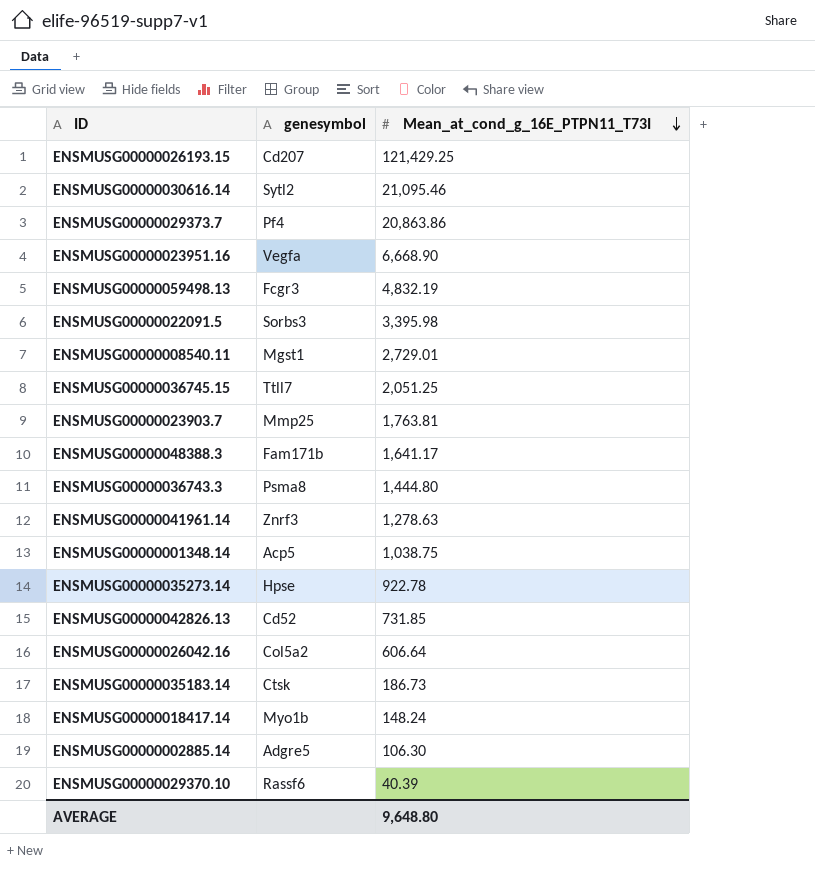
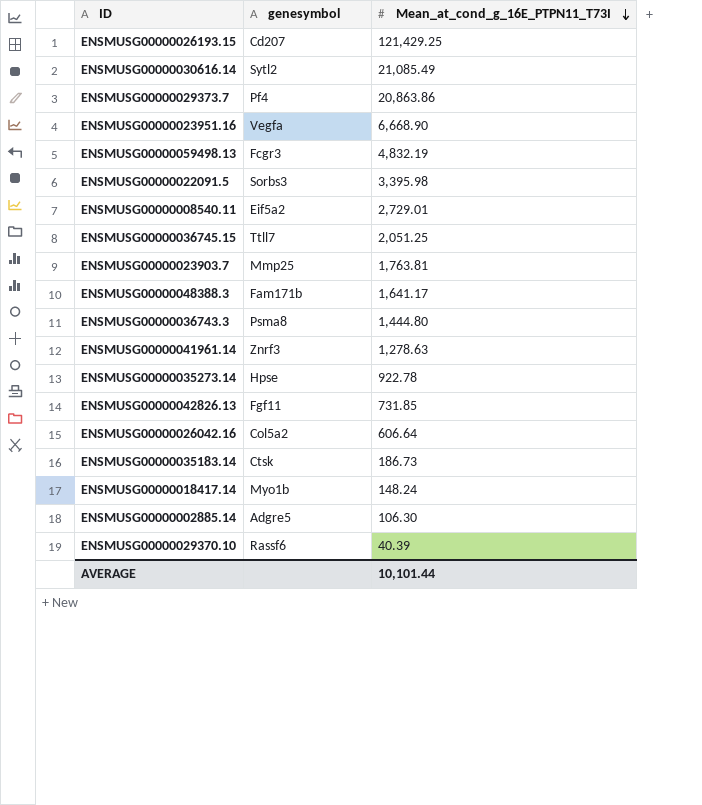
row ENSMUSG00000001348.14: Acp5 | 1,038.75 -> none
ENSMUSG00000030616.14 | Mean_at_cond_g_16E_PTPN11_T73I: 21,095.46 -> 21,085.49
ENSMUSG00000008540.11 | genesymbol: Mgst1 -> Eif5a2
ENSMUSG00000042826.13 | genesymbol: Cd52 -> Fgf11
AVERAGE | Mean_at_cond_g_16E_PTPN11_T73I: 9,648.80 -> 10,101.44

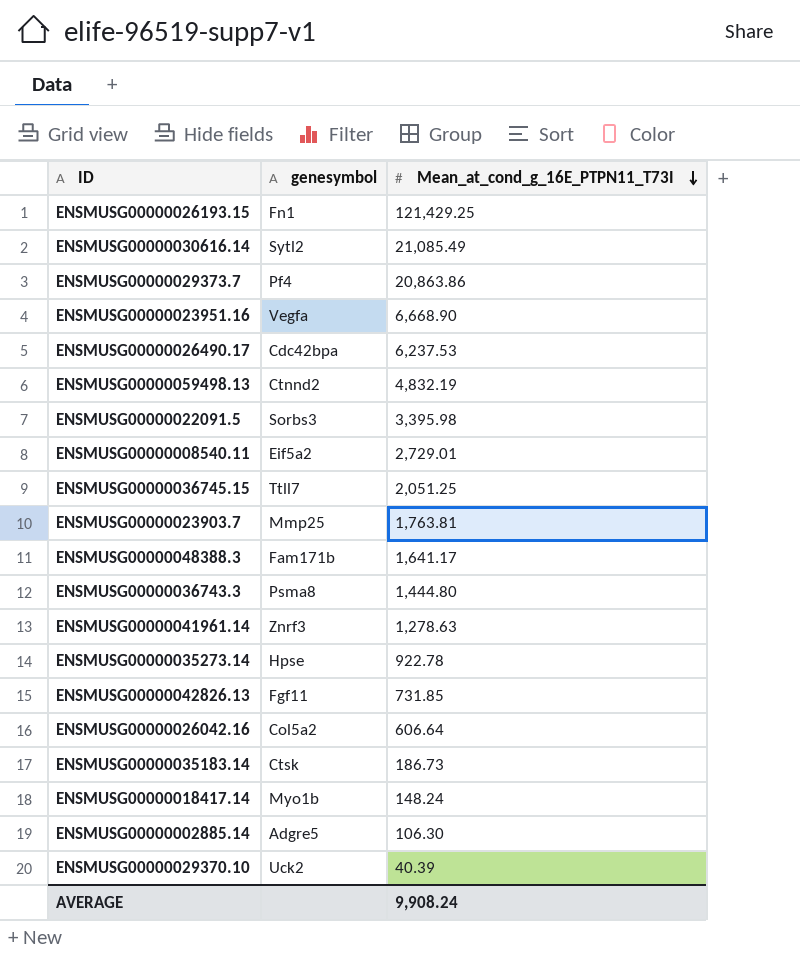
ENSMUSG00000026193.15 | genesymbol: Cd207 -> Fn1
row ENSMUSG00000026490.17: none -> Cdc42bpa | 6,237.53
ENSMUSG00000059498.13 | genesymbol: Fcgr3 -> Ctnnd2
ENSMUSG00000029370.10 | genesymbol: Rassf6 -> Uck2
AVERAGE | Mean_at_cond_g_16E_PTPN11_T73I: 10,101.44 -> 9,908.24

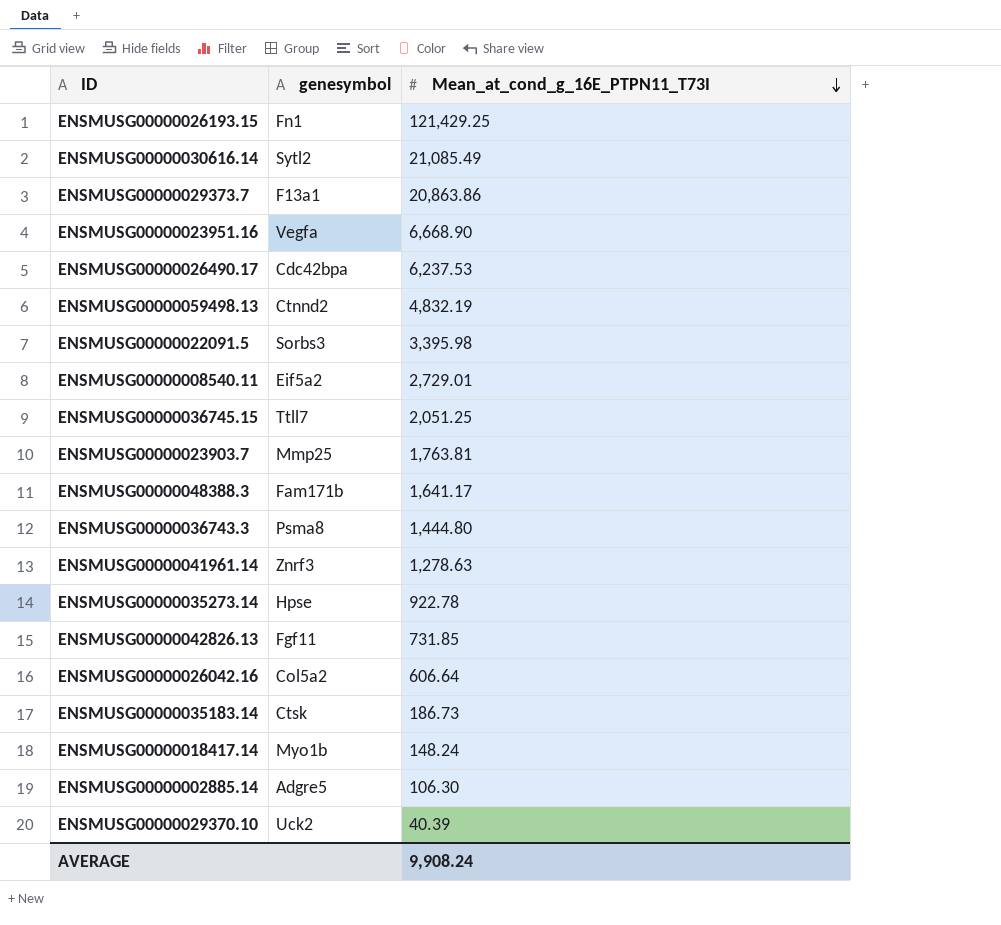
ENSMUSG00000029373.7 | genesymbol: Pf4 -> F13a1

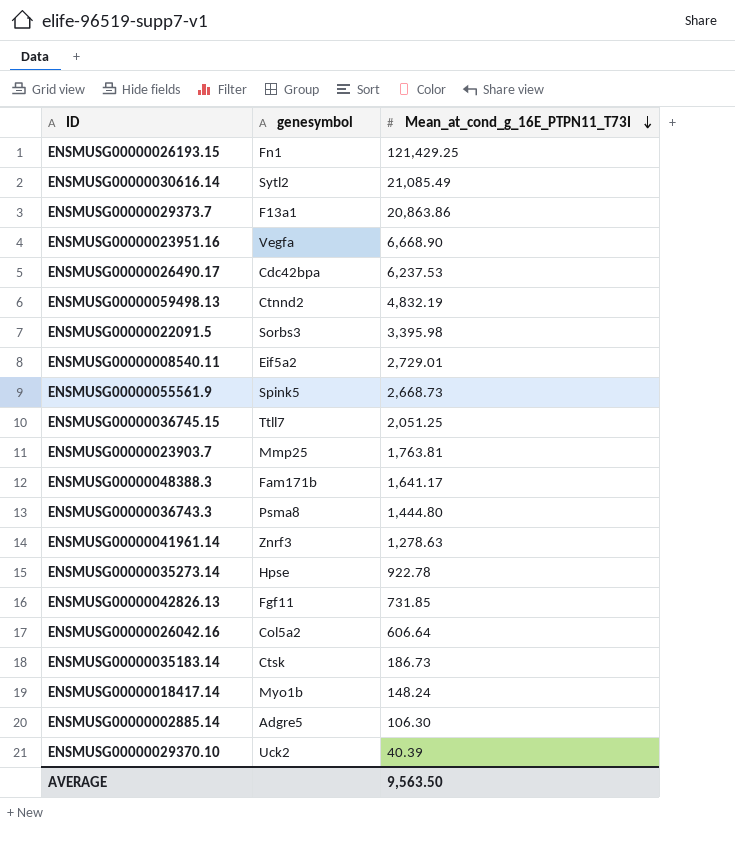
row ENSMUSG00000055561.9: none -> Spink5 | 2,668.73
AVERAGE | Mean_at_cond_g_16E_PTPN11_T73I: 9,908.24 -> 9,563.50

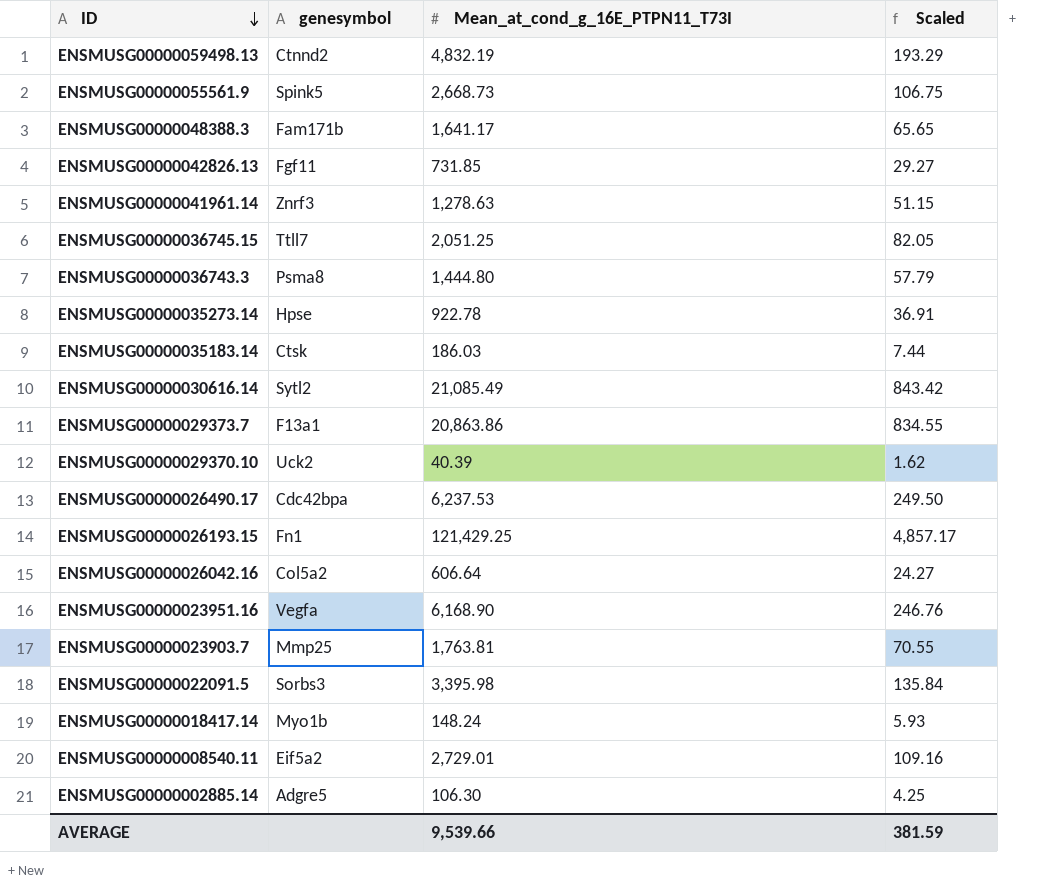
row order: Mean_at_cond_g_16E_PTPN11_T73I descending -> ID descending
column Scaled | formula: none -> [Mean_at_cond_g_16E_PTPN11_T73I] * 0.04
ENSMUSG00000035183.14 | Mean_at_cond_g_16E_PTPN11_T73I: 186.73 -> 186.03
ENSMUSG00000023951.16 | Mean_at_cond_g_16E_PTPN11_T73I: 6,668.90 -> 6,168.90
AVERAGE | Mean_at_cond_g_16E_PTPN11_T73I: 9,563.50 -> 9,539.66

